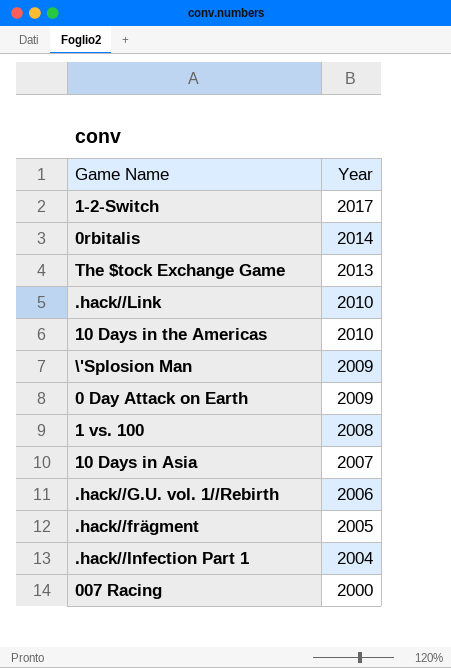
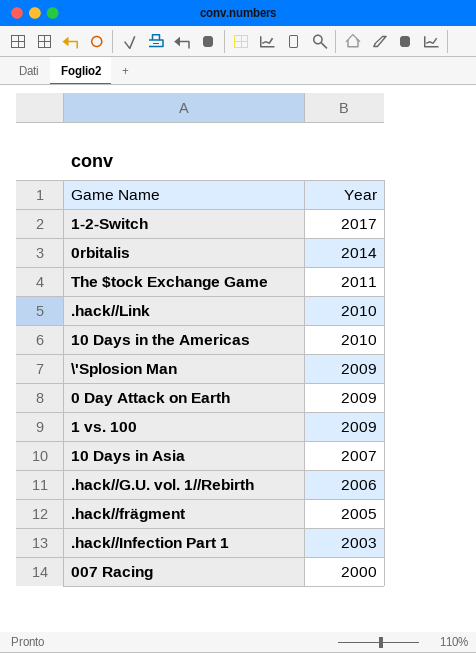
The $tock Exchange Game | Year: 2013 -> 2011
1 vs. 100 | Year: 2008 -> 2009
.hack//Infection Part 1 | Year: 2004 -> 2003

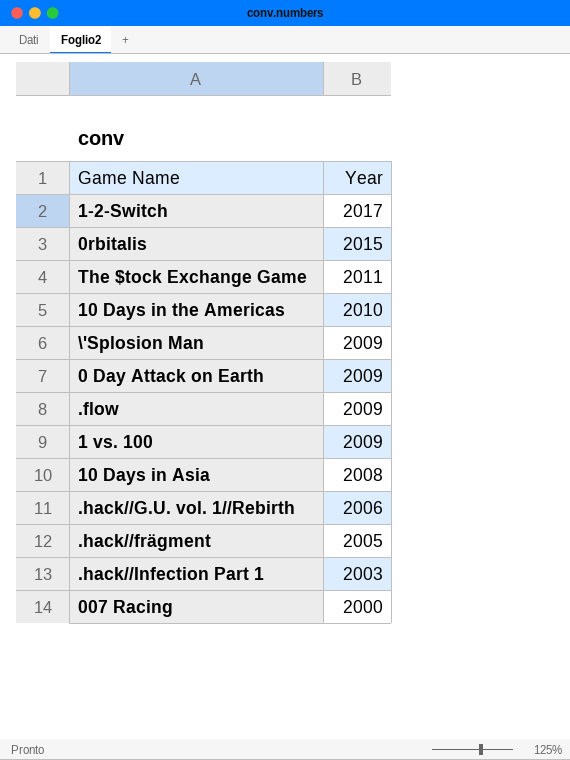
row .hack//Link: 2010 -> none
0rbitalis | Year: 2014 -> 2015
row .flow: none -> 2009
10 Days in Asia | Year: 2007 -> 2008

